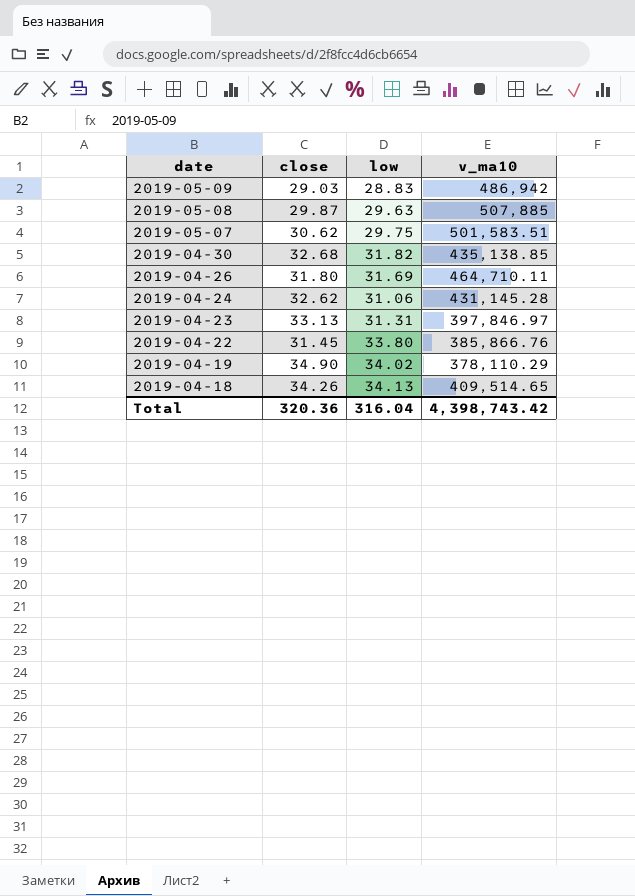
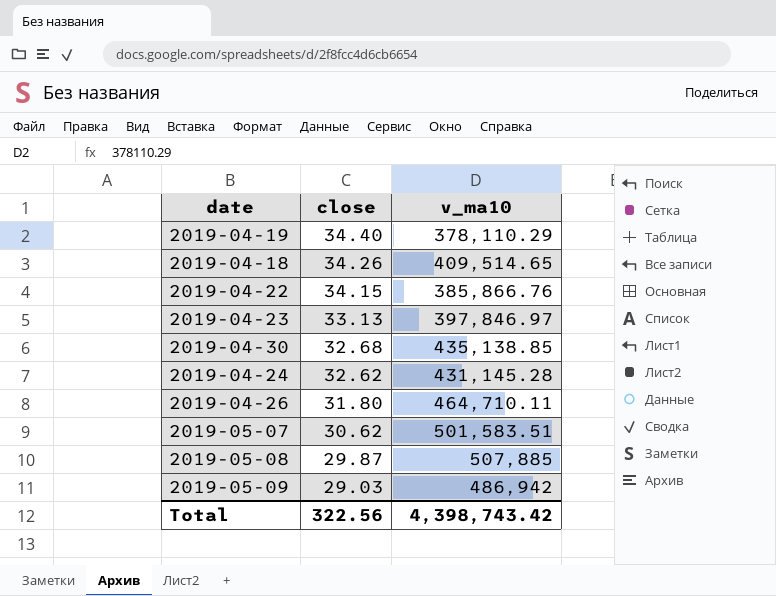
row order: date descending -> close descending
column low | position: 3 -> none
2019-04-19 | close: 34.90 -> 34.40
2019-04-22 | close: 31.45 -> 34.15
Total | close: 320.36 -> 322.56

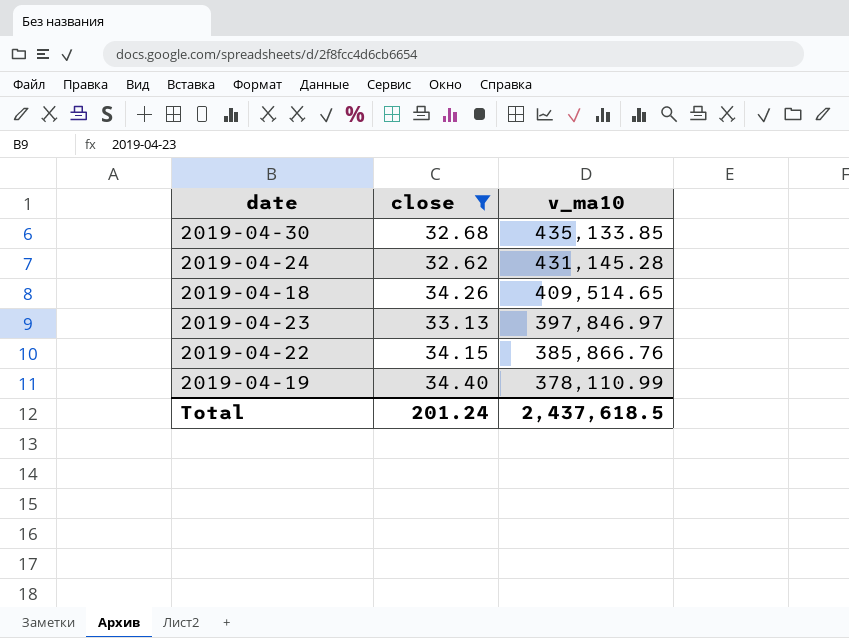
filter: none -> close >= 32.62
row order: close descending -> v_ma10 descending
2019-04-30 | v_ma10: 435,138.85 -> 435,133.85
2019-04-19 | v_ma10: 378,110.29 -> 378,110.99
Total | close: 322.56 -> 201.24
Total | v_ma10: 4,398,743.42 -> 2,437,618.5

